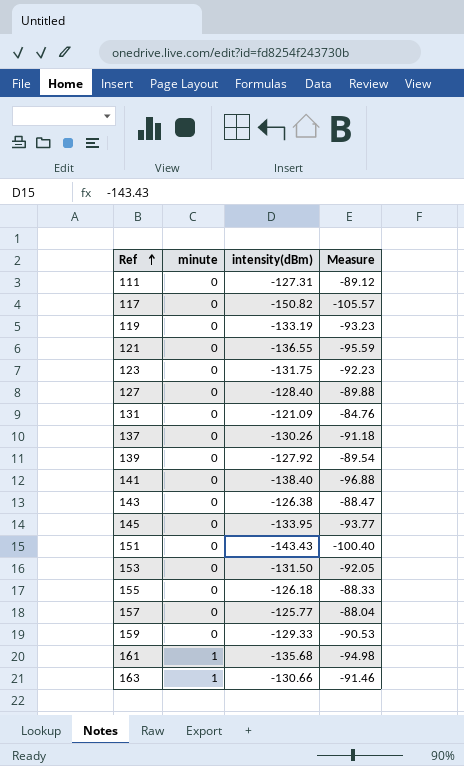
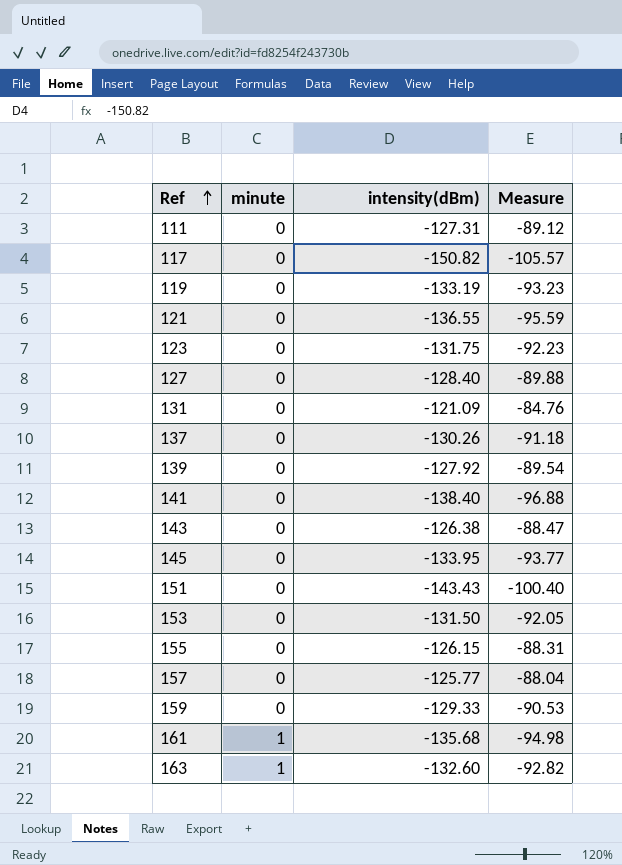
155 | intensity(dBm): -126.18 -> -126.15
155 | Measure: -88.33 -> -88.31
163 | intensity(dBm): -130.66 -> -132.60
163 | Measure: -91.46 -> -92.82

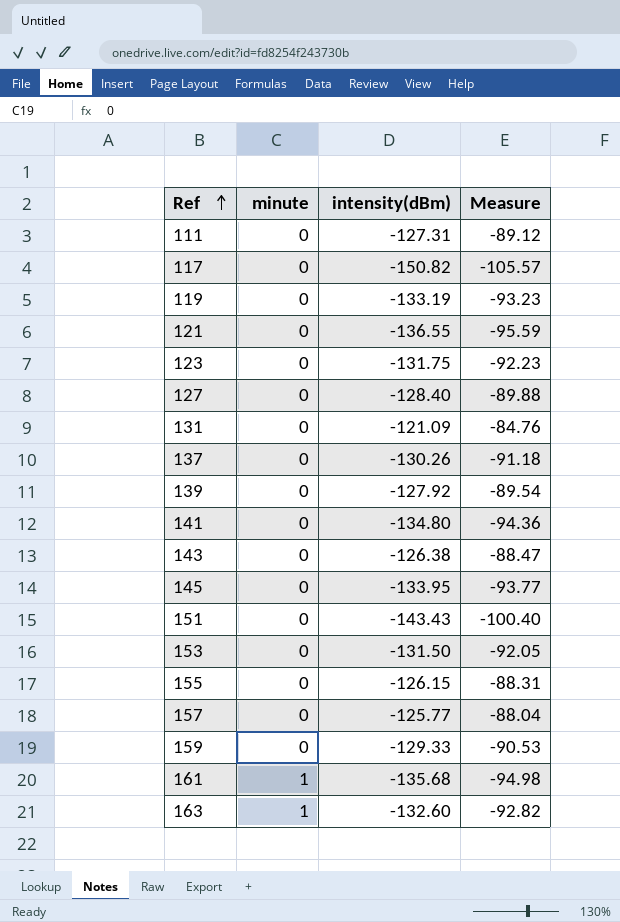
141 | intensity(dBm): -138.40 -> -134.80
141 | Measure: -96.88 -> -94.36

